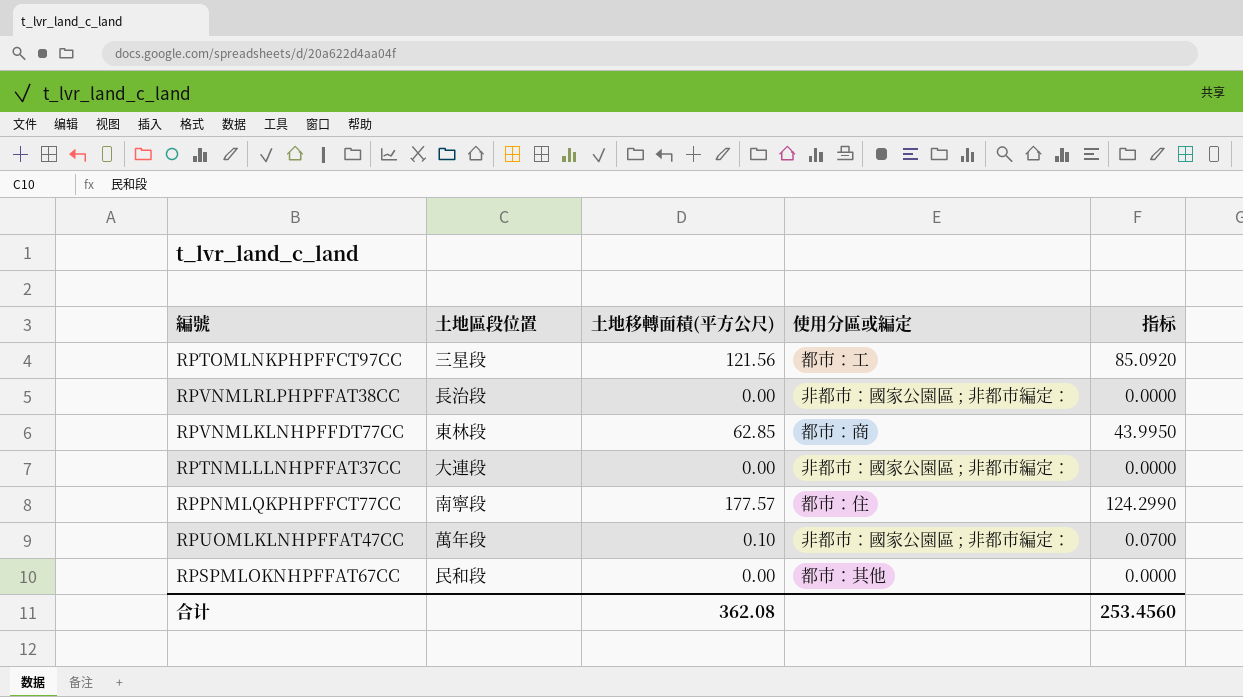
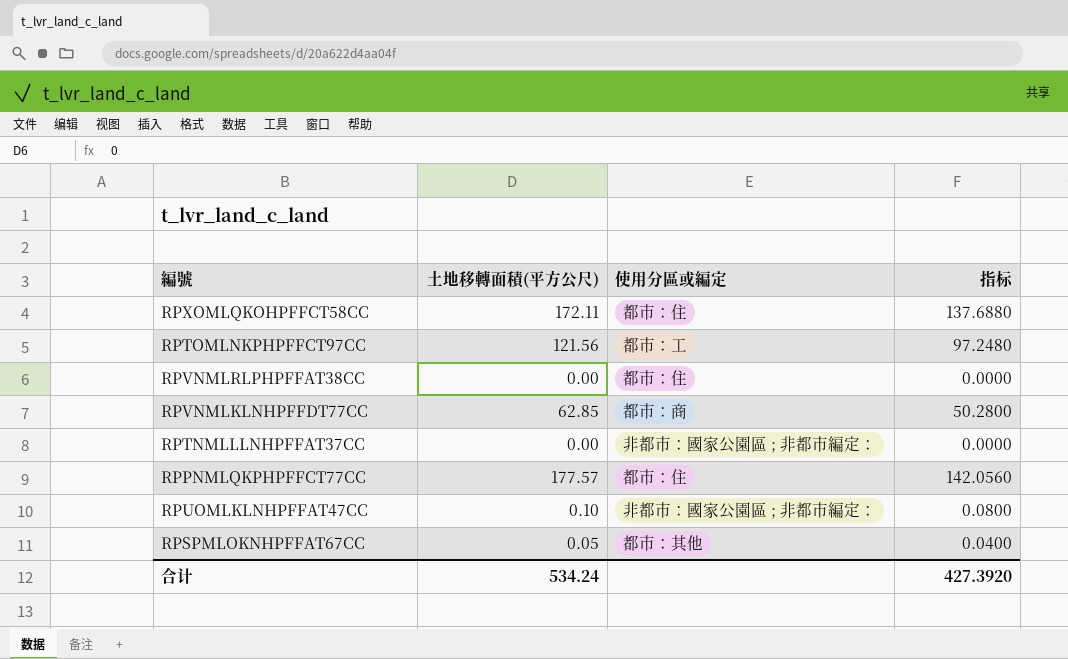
column 土地區段位置 | position: 2 -> none
column 指标 | formula: [土地移轉面積(平方公尺)] * 0.7 -> [土地移轉面積(平方公尺)] * 0.8
row RPXOMLQKOHPFFCT58CC: none -> 172.11 | 都市：住 | 137.6880
RPVNMLRLPHPFFAT38CC | 使用分區或編定: 非都市：國家公園區 ; 非都市編定： -> 都市：住
RPSPMLOKNHPFFAT67CC | 土地移轉面積(平方公尺): 0.00 -> 0.05
合计 | 土地移轉面積(平方公尺): 362.08 -> 534.24
合计 | 指标: 253.4560 -> 427.3920

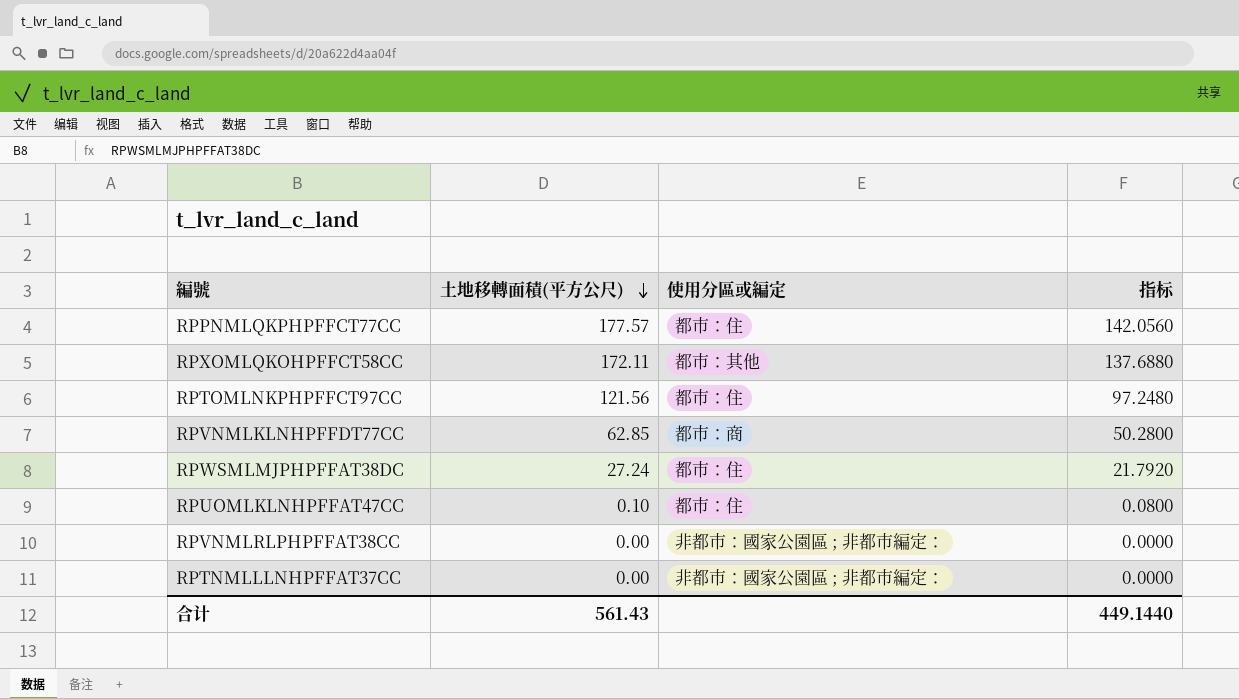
row order: none -> 土地移轉面積(平方公尺) descending
row RPSPMLOKNHPFFAT67CC: 0.05 | 都市：其他 | 0.0400 -> none
RPXOMLQKOHPFFCT58CC | 使用分區或編定: 都市：住 -> 都市：其他
RPTOMLNKPHPFFCT97CC | 使用分區或編定: 都市：工 -> 都市：住
row RPWSMLMJPHPFFAT38DC: none -> 27.24 | 都市：住 | 21.7920
RPUOMLKLNHPFFAT47CC | 使用分區或編定: 非都市：國家公園區 ; 非都市編定： -> 都市：住
RPVNMLRLPHPFFAT38CC | 使用分區或編定: 都市：住 -> 非都市：國家公園區 ; 非都市編定：
合计 | 土地移轉面積(平方公尺): 534.24 -> 561.43
合计 | 指标: 427.3920 -> 449.1440

